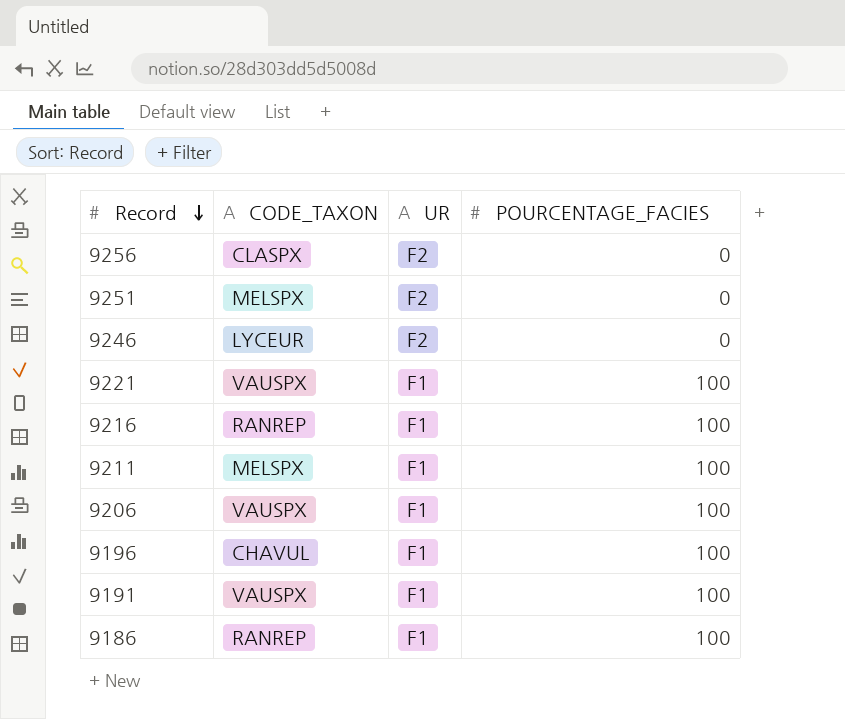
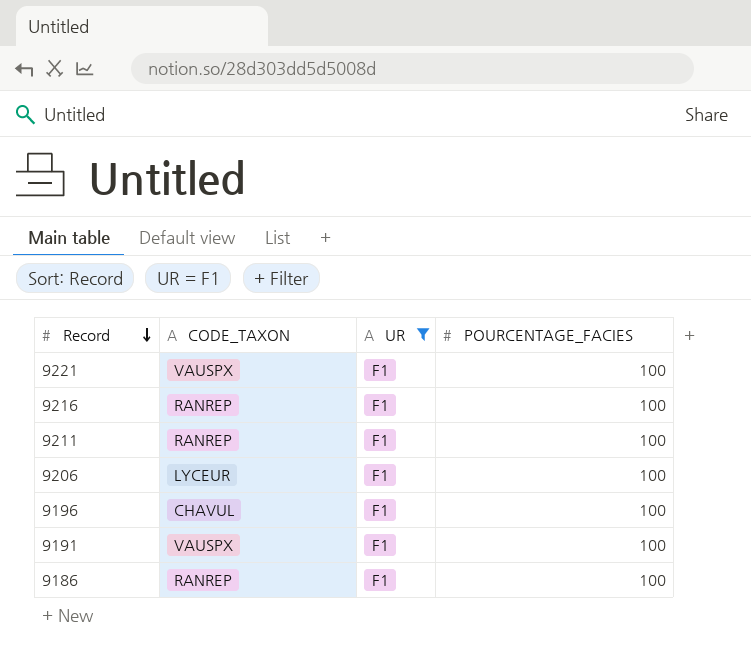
filter: none -> UR = F1
9211 | CODE_TAXON: MELSPX -> RANREP
9206 | CODE_TAXON: VAUSPX -> LYCEUR

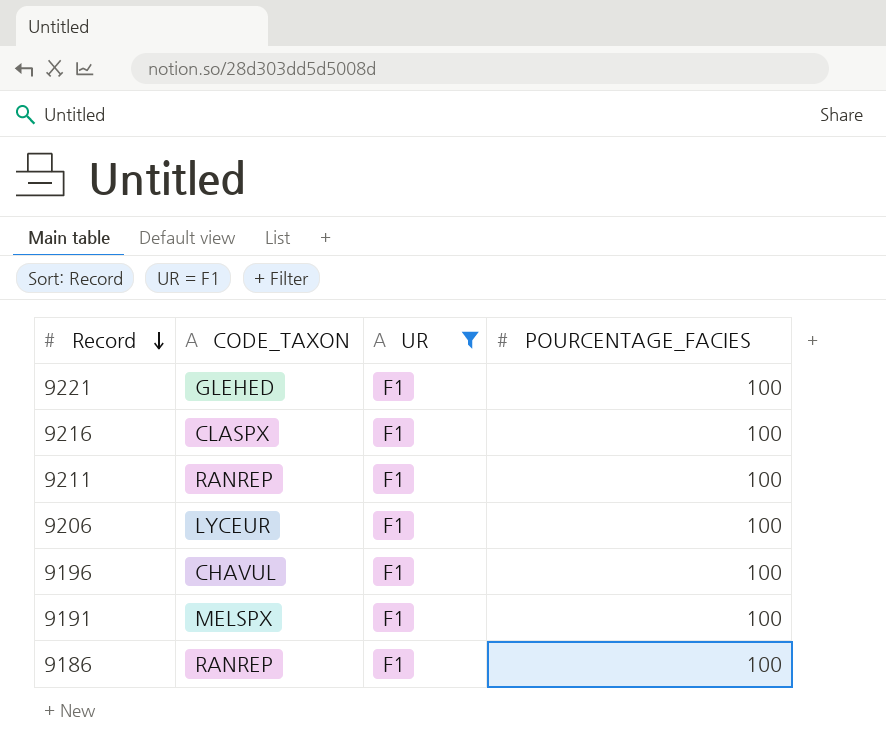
9221 | CODE_TAXON: VAUSPX -> GLEHED
9216 | CODE_TAXON: RANREP -> CLASPX
9191 | CODE_TAXON: VAUSPX -> MELSPX

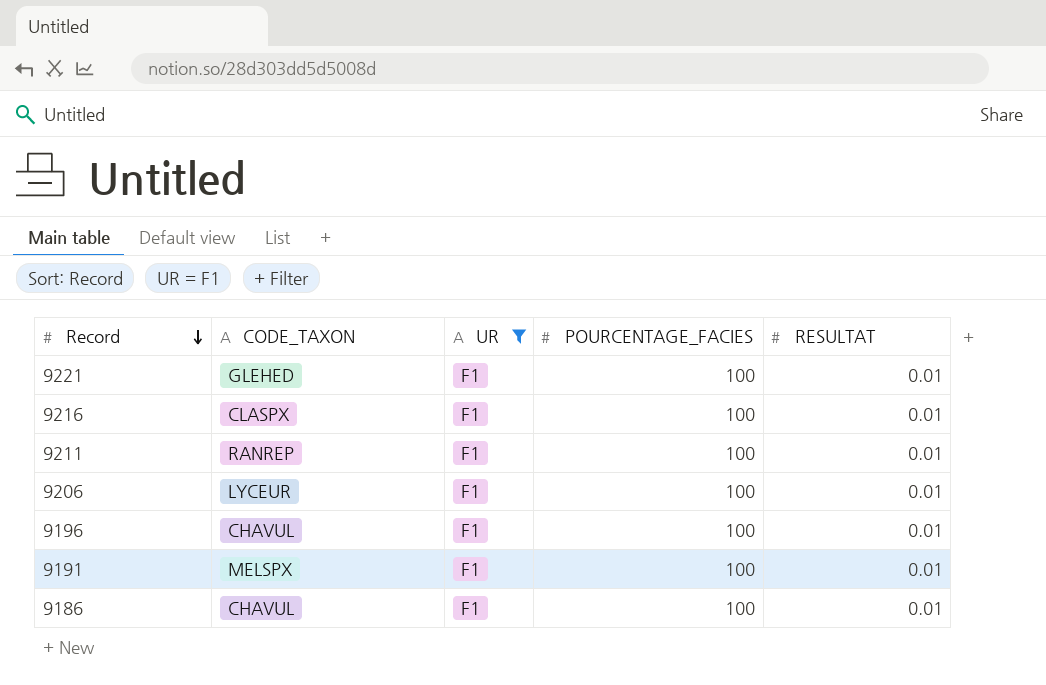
column RESULTAT | position: none -> 5
9186 | CODE_TAXON: RANREP -> CHAVUL

